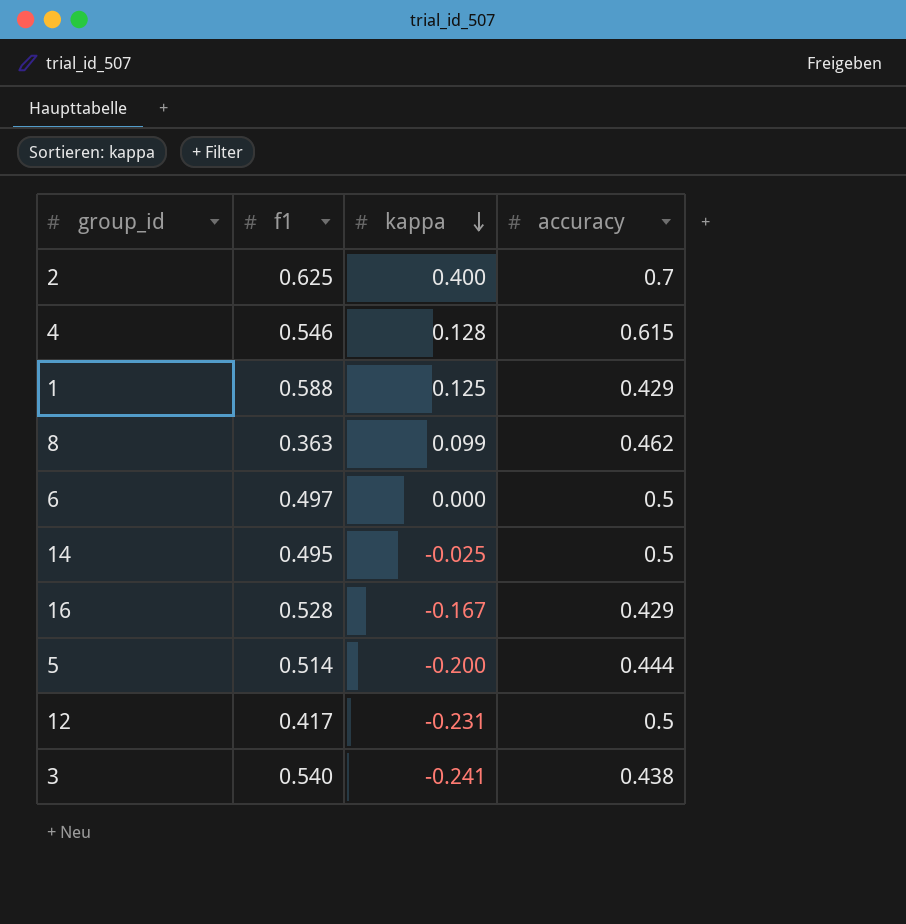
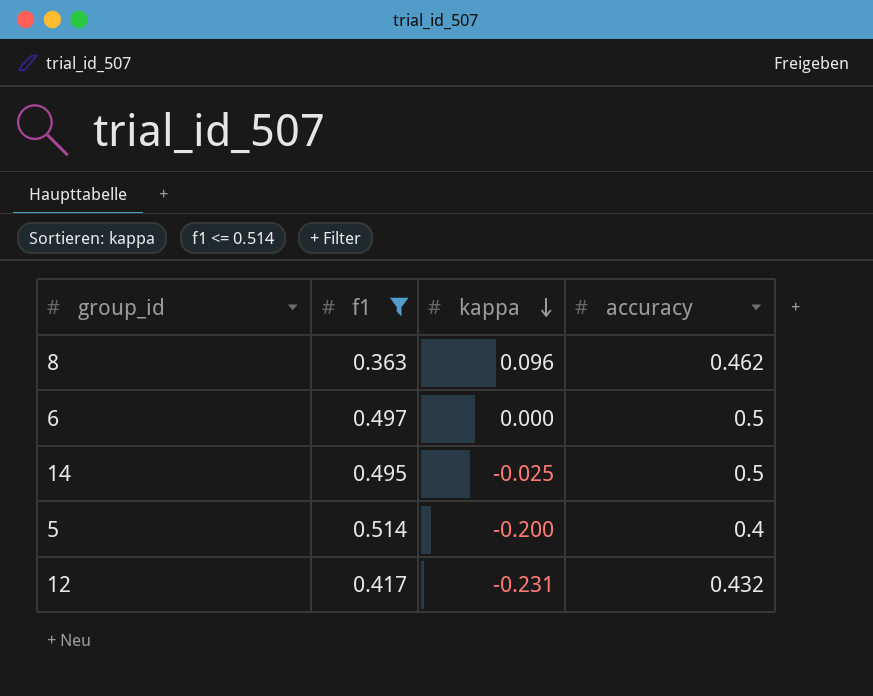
filter: none -> f1 <= 0.514
8 | kappa: 0.099 -> 0.096
5 | accuracy: 0.444 -> 0.4
12 | accuracy: 0.5 -> 0.432

